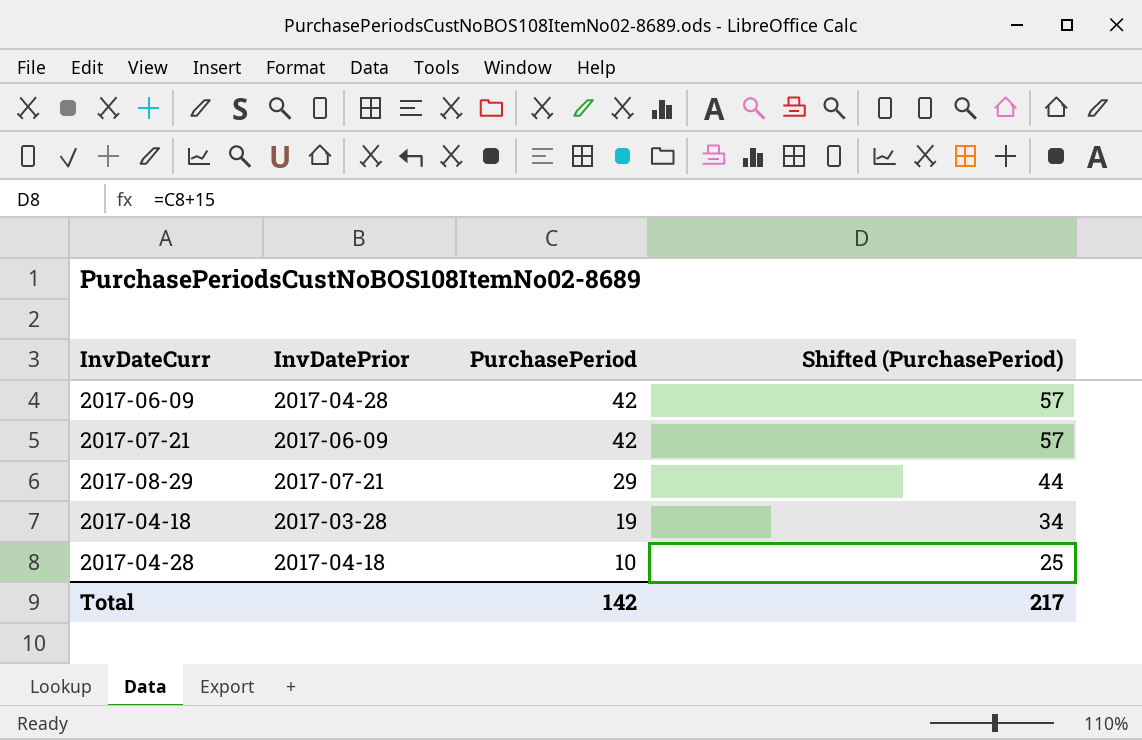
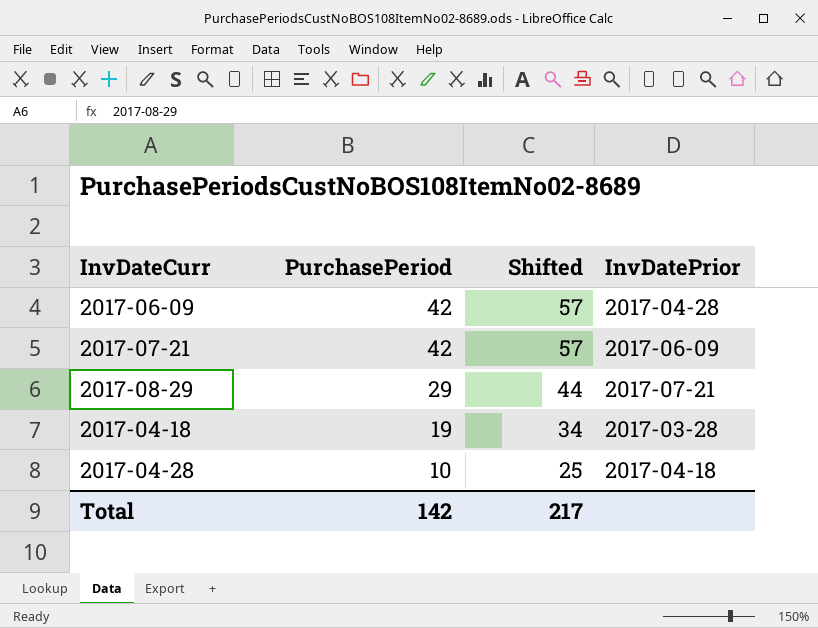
column name: Shifted (PurchasePeriod) -> Shifted
column InvDatePrior | position: 2 -> 4

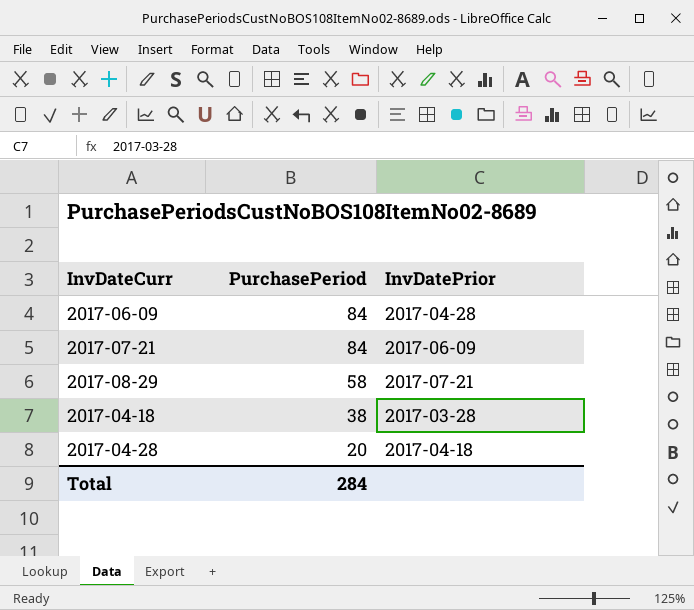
column Shifted | formula: [PurchasePeriod] + 15 -> none
2017-06-09 | PurchasePeriod: 42 -> 84
2017-07-21 | PurchasePeriod: 42 -> 84
2017-08-29 | PurchasePeriod: 29 -> 58
2017-04-18 | PurchasePeriod: 19 -> 38
2017-04-28 | PurchasePeriod: 10 -> 20
Total | PurchasePeriod: 142 -> 284

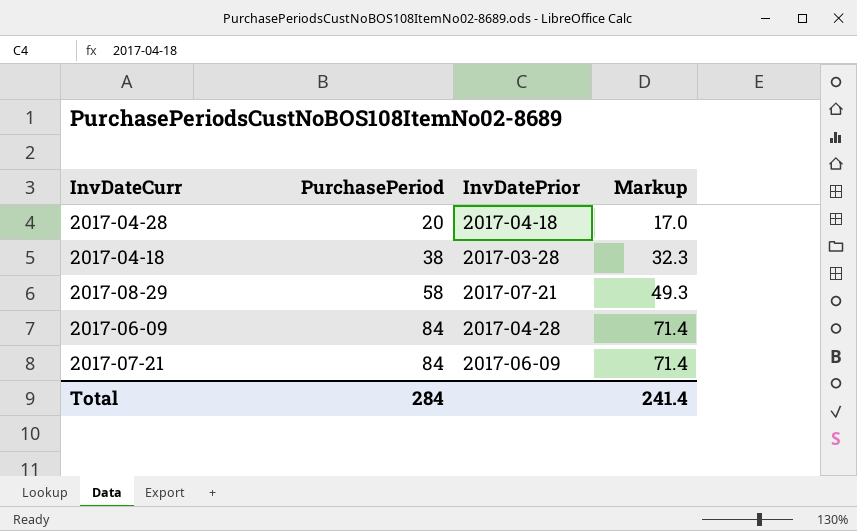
row order: PurchasePeriod descending -> PurchasePeriod ascending
column Markup | formula: none -> [PurchasePeriod] * 0.85

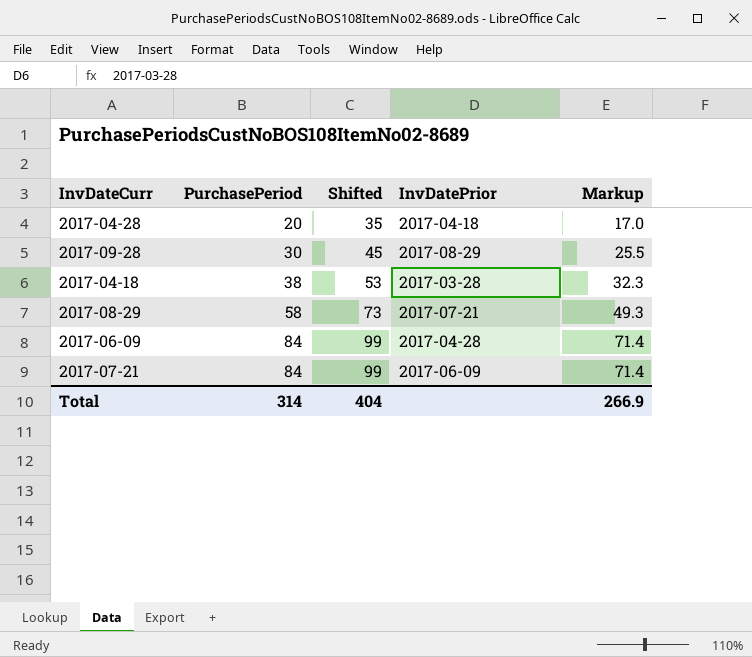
column Shifted | formula: none -> [PurchasePeriod] + 15
row 2017-09-28: none -> 30 | 45 | 2017-08-29 | 25.5
Total | PurchasePeriod: 284 -> 314
Total | Markup: 241.4 -> 266.9

